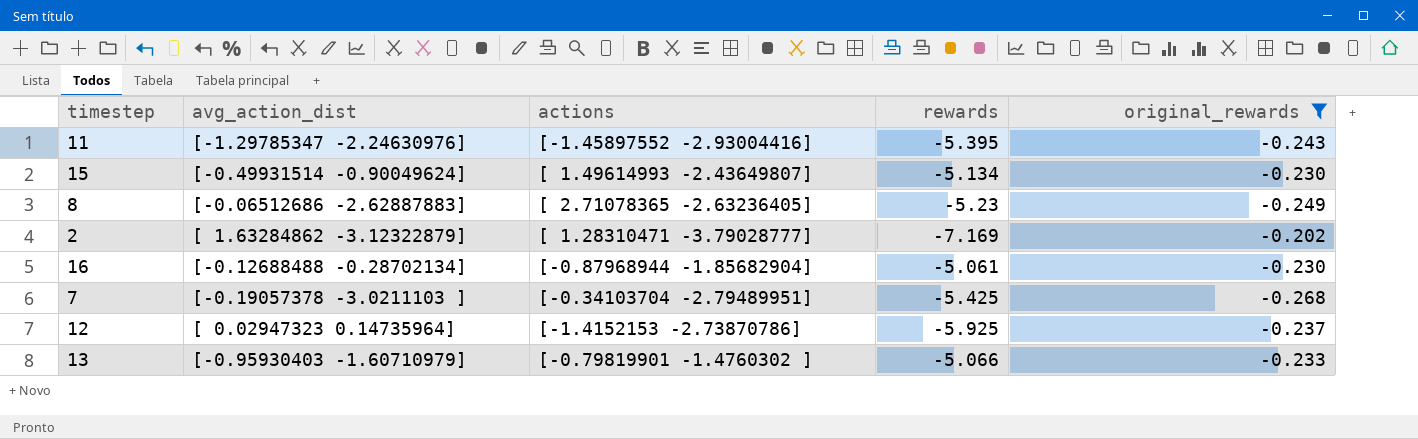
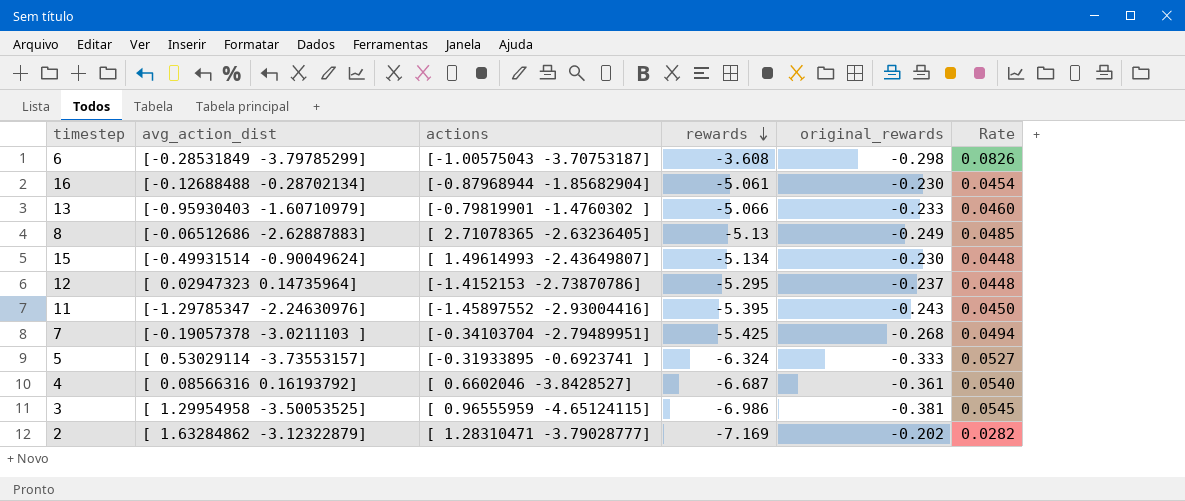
filter: original_rewards >= -0.268 -> none
row order: none -> rewards descending
column Rate | formula: none -> [original_rewards] / [rewards]
8 | rewards: -5.23 -> -5.13
12 | rewards: -5.925 -> -5.295

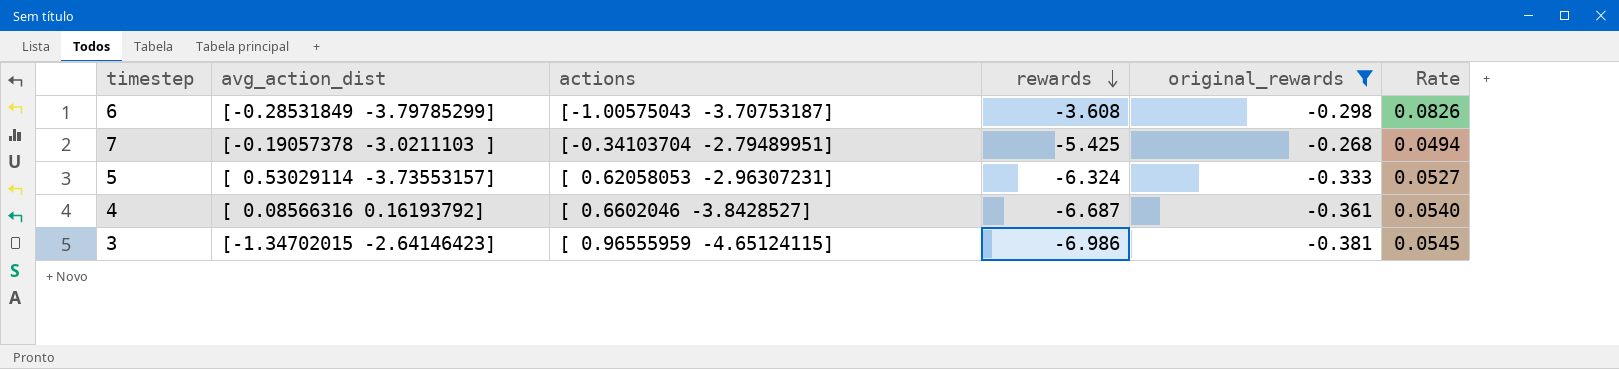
filter: none -> original_rewards <= -0.268
5 | actions: [-0.31933895 -0.6923741 ] -> [ 0.62058053 -2.96307231]
3 | avg_action_dist: [ 1.29954958 -3.50053525] -> [-1.34702015 -2.64146423]

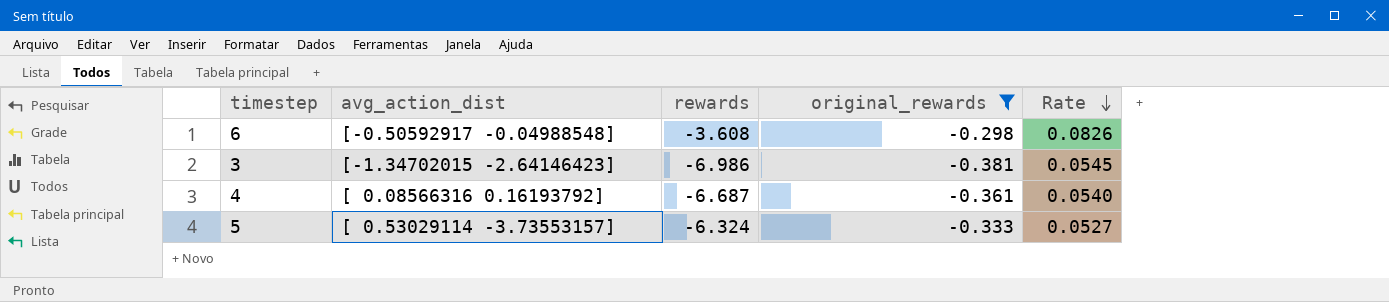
row order: rewards descending -> Rate descending
column actions | position: 3 -> none
row 7: [-0.19057378 -3.0211103 ] | [-0.34103704 -2.79489951] | -5.425 | -0.268 | 0.0494 -> none
6 | avg_action_dist: [-0.28531849 -3.79785299] -> [-0.50592917 -0.04988548]

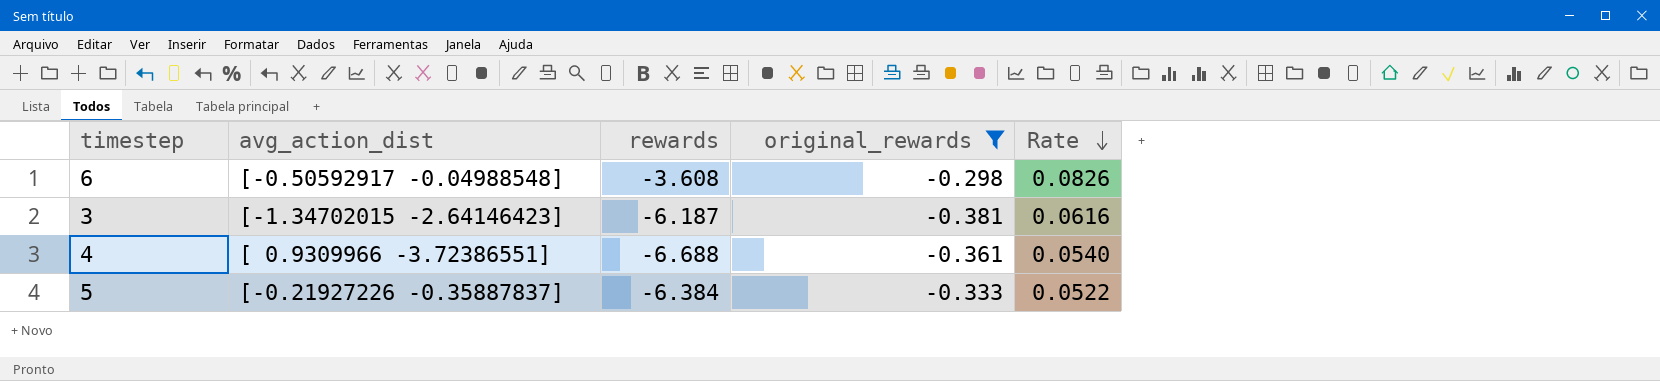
3 | rewards: -6.986 -> -6.187
3 | Rate: 0.0545 -> 0.0616
4 | avg_action_dist: [ 0.08566316 0.16193792] -> [ 0.9309966 -3.72386551]
4 | rewards: -6.687 -> -6.688
5 | avg_action_dist: [ 0.53029114 -3.73553157] -> [-0.21927226 -0.35887837]
5 | rewards: -6.324 -> -6.384
5 | Rate: 0.0527 -> 0.0522

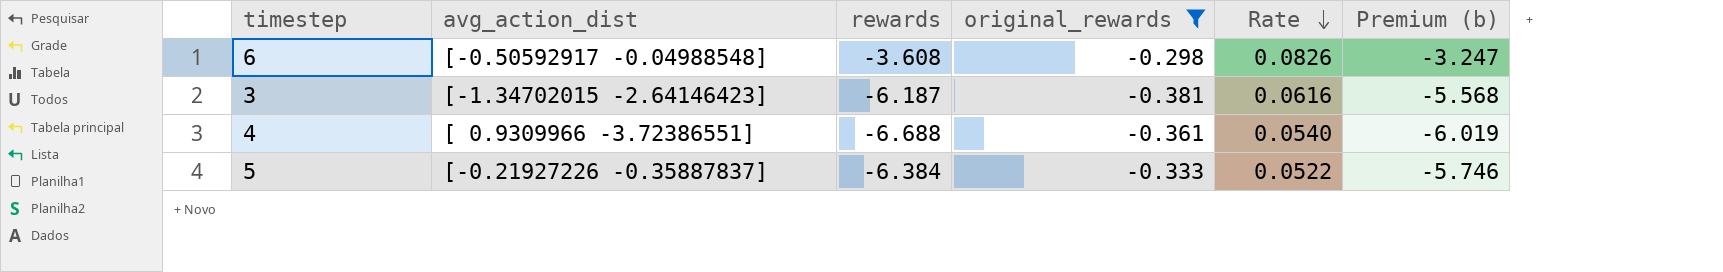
column Premium (b) | formula: none -> [rewards] * 0.9

